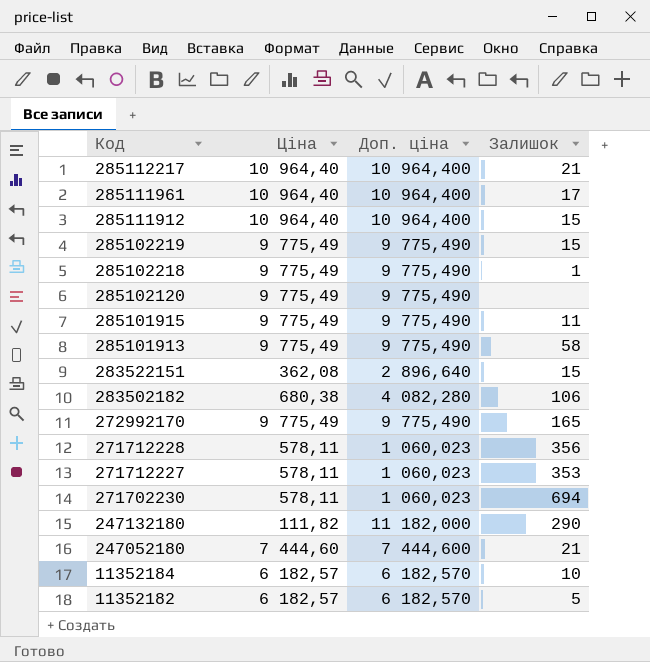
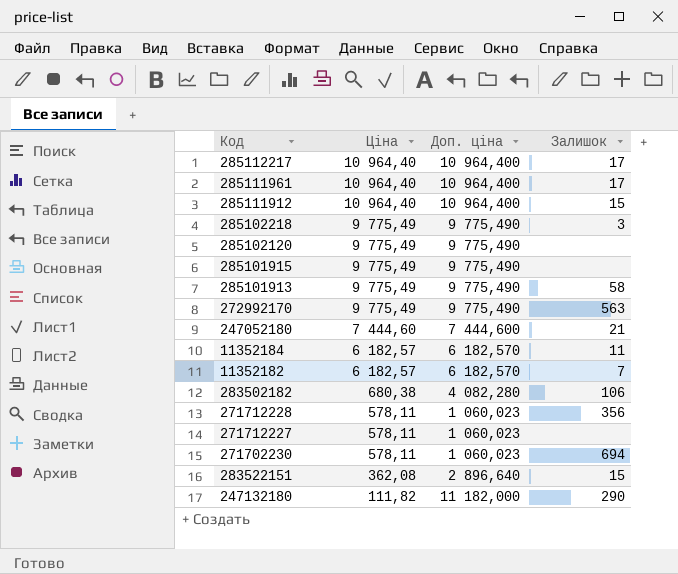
row order: Код descending -> Ціна descending
row 285102219: 9 775,49 | 9 775,490 | 15 -> none
285112217 | Залишок: 21 -> 17
285102218 | Залишок: 1 -> 3
285101915 | Залишок: 11 -> none
272992170 | Залишок: 165 -> 563
11352184 | Залишок: 10 -> 11
11352182 | Залишок: 5 -> 7
271712227 | Залишок: 353 -> none

